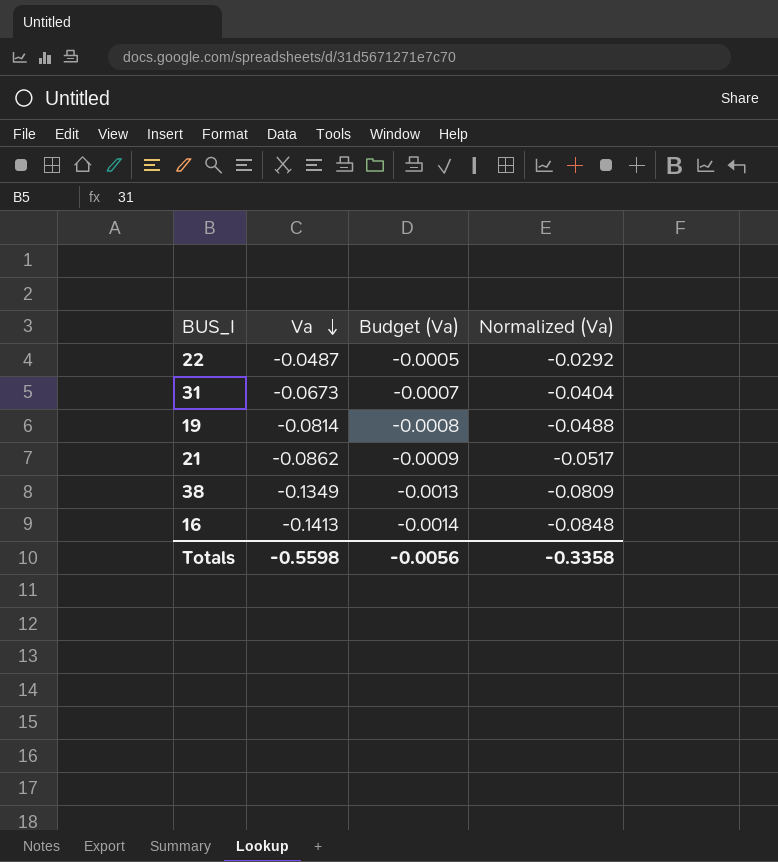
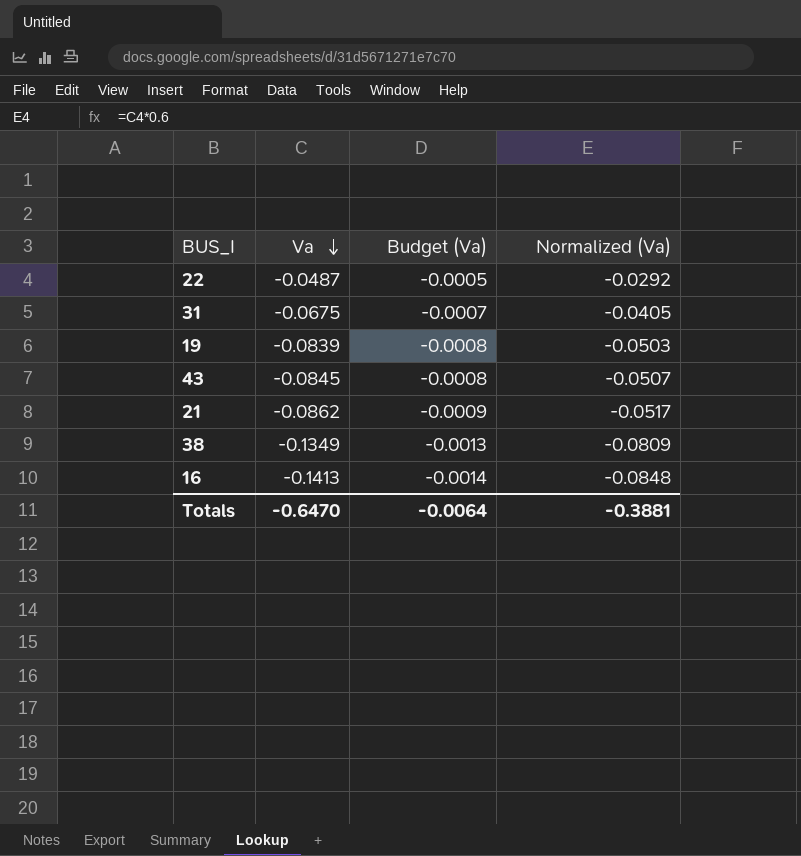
31 | Va: -0.0673 -> -0.0675
31 | Normalized (Va): -0.0404 -> -0.0405
19 | Va: -0.0814 -> -0.0839
19 | Normalized (Va): -0.0488 -> -0.0503
row 43: none -> -0.0845 | -0.0008 | -0.0507
Totals | Va: -0.5598 -> -0.6470
Totals | Budget (Va): -0.0056 -> -0.0064
Totals | Normalized (Va): -0.3358 -> -0.3881

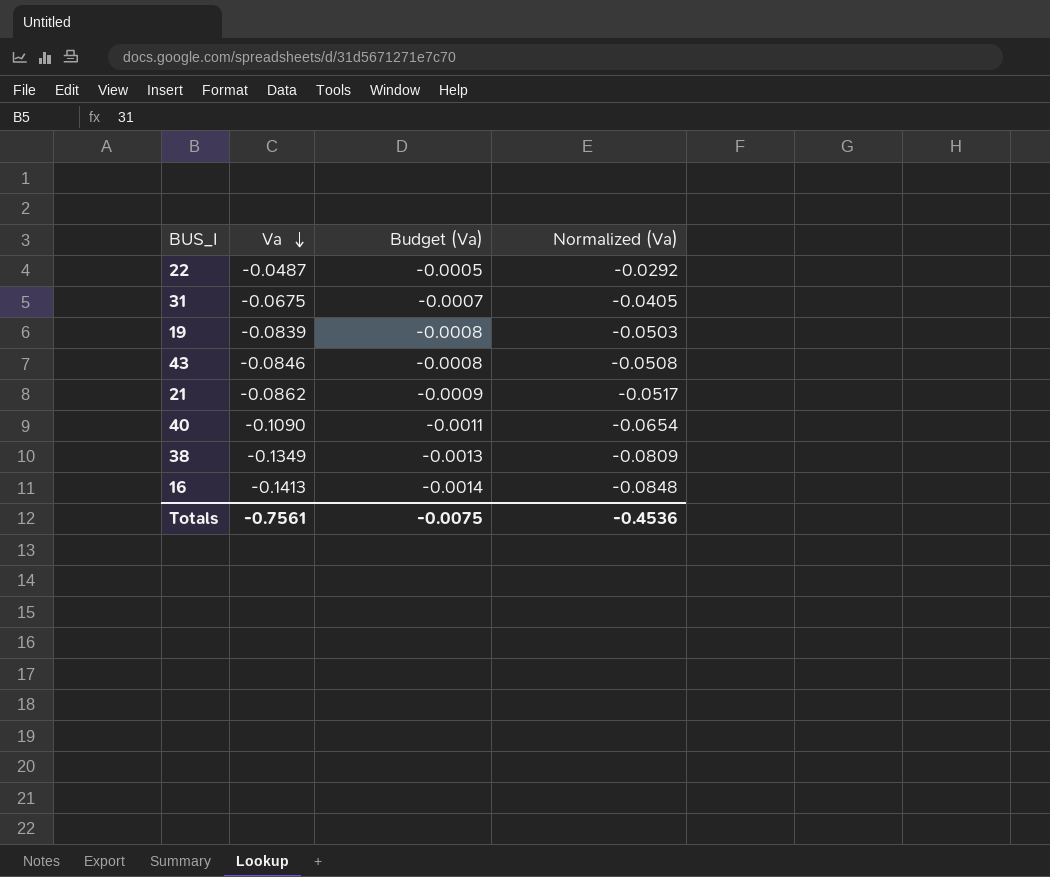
43 | Va: -0.0845 -> -0.0846
43 | Normalized (Va): -0.0507 -> -0.0508
row 40: none -> -0.1090 | -0.0011 | -0.0654
Totals | Va: -0.6470 -> -0.7561
Totals | Budget (Va): -0.0064 -> -0.0075
Totals | Normalized (Va): -0.3881 -> -0.4536

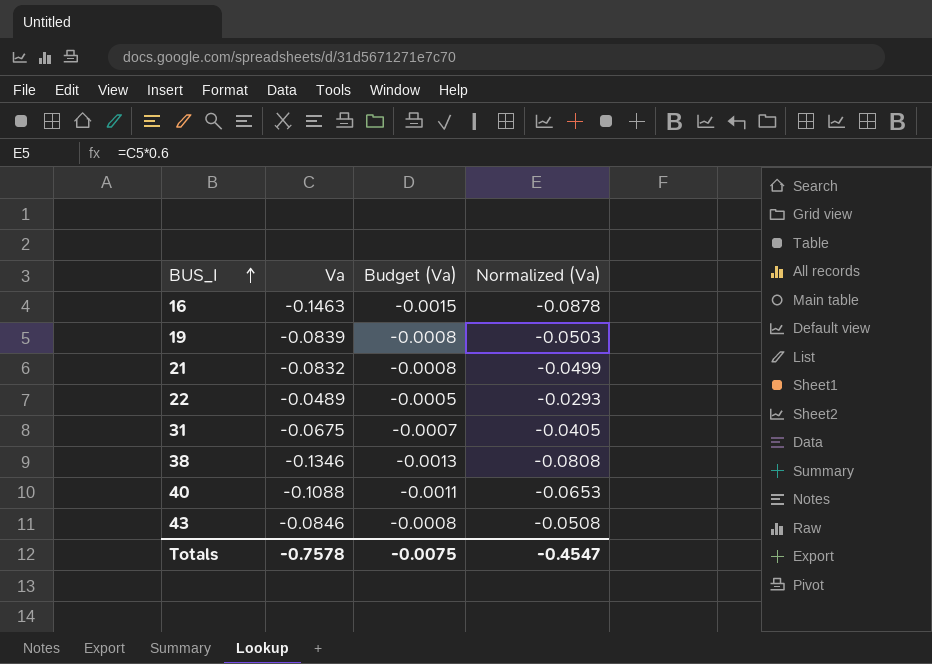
row order: Va descending -> BUS_I ascending
16 | Va: -0.1413 -> -0.1463
16 | Budget (Va): -0.0014 -> -0.0015
16 | Normalized (Va): -0.0848 -> -0.0878
21 | Va: -0.0862 -> -0.0832
21 | Budget (Va): -0.0009 -> -0.0008
21 | Normalized (Va): -0.0517 -> -0.0499
22 | Va: -0.0487 -> -0.0489
22 | Normalized (Va): -0.0292 -> -0.0293
38 | Va: -0.1349 -> -0.1346
38 | Normalized (Va): -0.0809 -> -0.0808
40 | Va: -0.1090 -> -0.1088
40 | Normalized (Va): -0.0654 -> -0.0653
Totals | Va: -0.7561 -> -0.7578
Totals | Normalized (Va): -0.4536 -> -0.4547

